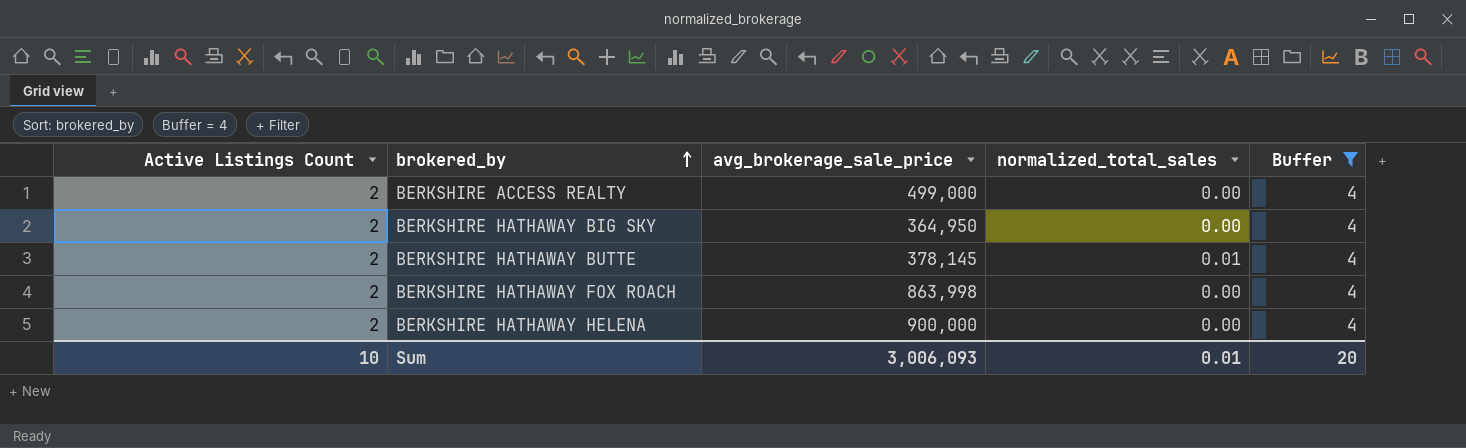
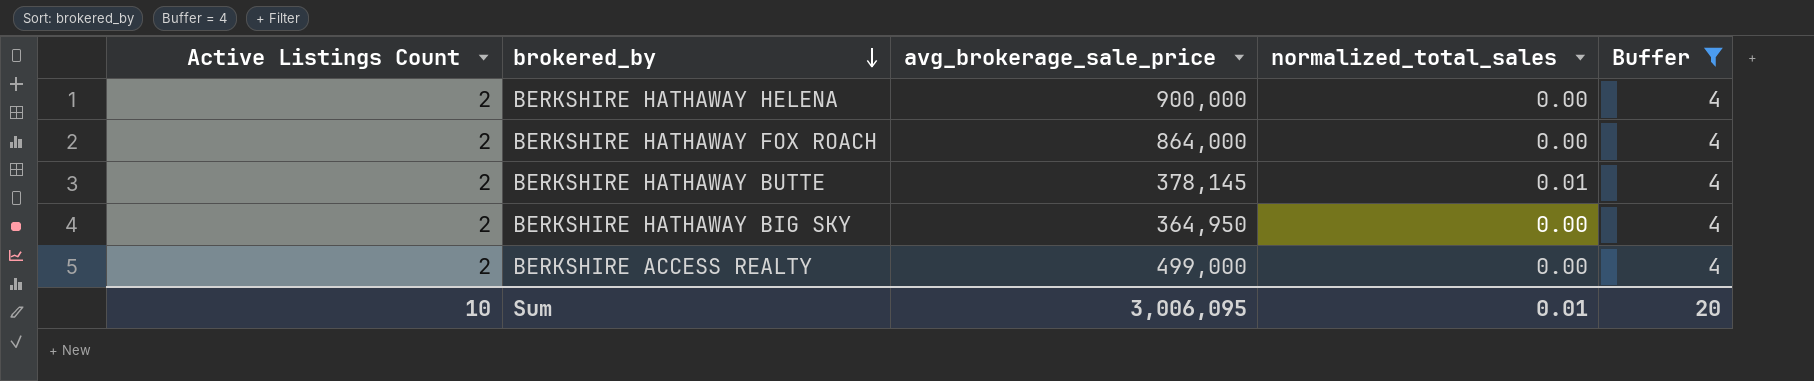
row order: brokered_by ascending -> brokered_by descending
BERKSHIRE HATHAWAY FOX ROACH | avg_brokerage_sale_price: 863,998 -> 864,000
Sum | avg_brokerage_sale_price: 3,006,093 -> 3,006,095

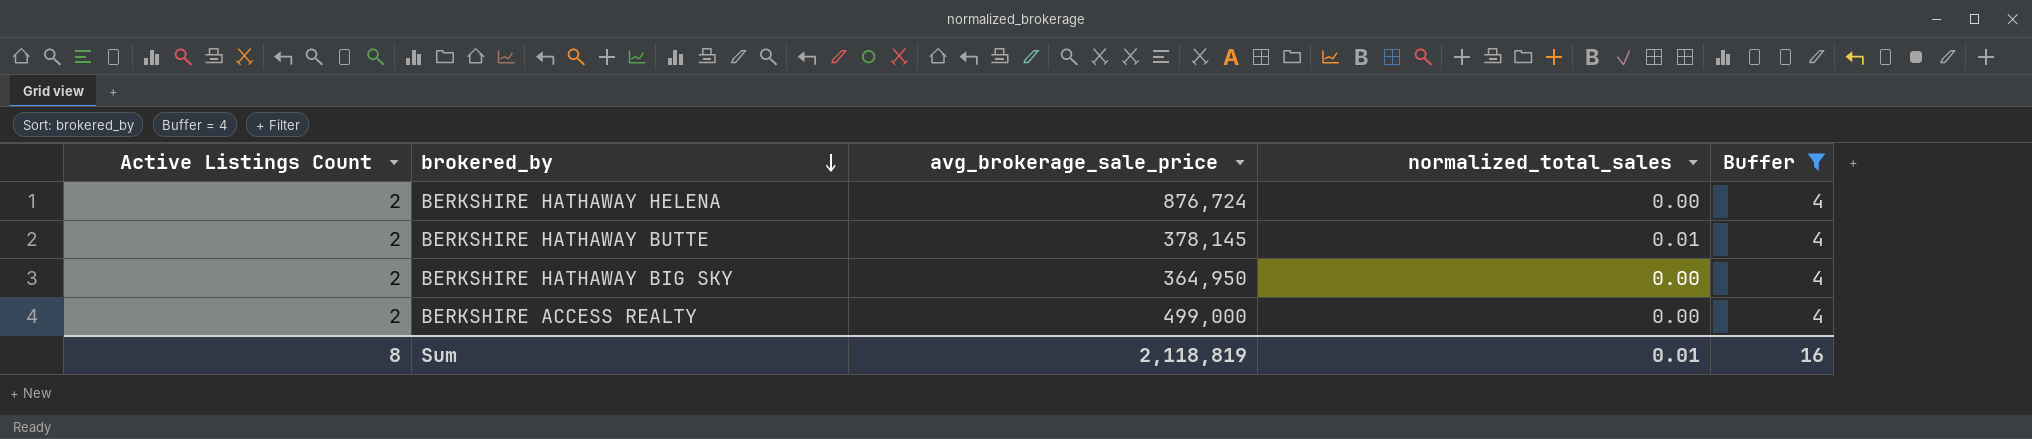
row BERKSHIRE HATHAWAY FOX ROACH: 2 | 864,000 | 0.00 | 4 -> none
BERKSHIRE HATHAWAY HELENA | avg_brokerage_sale_price: 900,000 -> 876,724
Sum | Active Listings Count: 10 -> 8
Sum | avg_brokerage_sale_price: 3,006,095 -> 2,118,819
Sum | Buffer: 20 -> 16

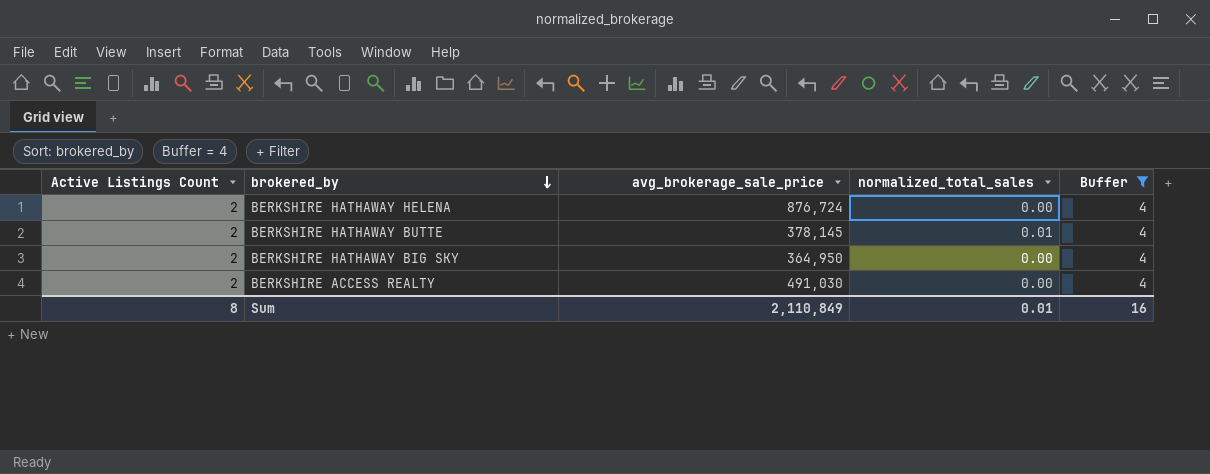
BERKSHIRE ACCESS REALTY | avg_brokerage_sale_price: 499,000 -> 491,030
Sum | avg_brokerage_sale_price: 2,118,819 -> 2,110,849

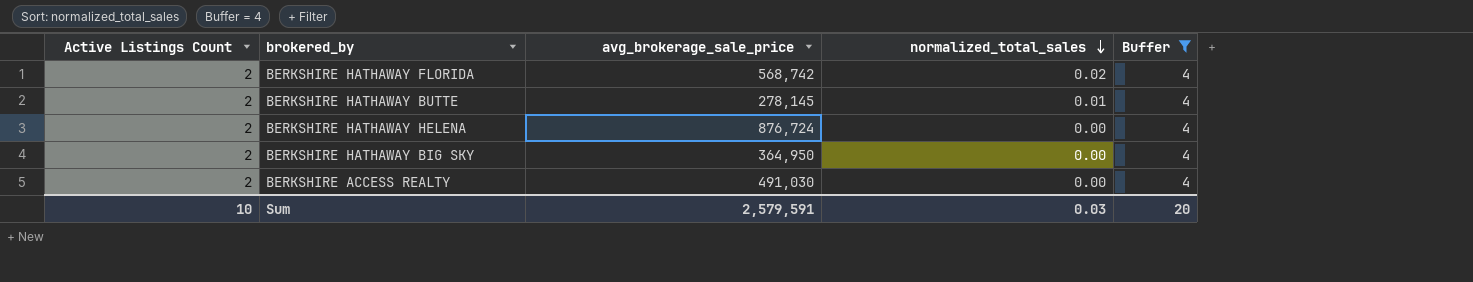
row order: brokered_by descending -> normalized_total_sales descending
row BERKSHIRE HATHAWAY FLORIDA: none -> 2 | 568,742 | 0.02 | 4
BERKSHIRE HATHAWAY BUTTE | avg_brokerage_sale_price: 378,145 -> 278,145
Sum | Active Listings Count: 8 -> 10
Sum | avg_brokerage_sale_price: 2,110,849 -> 2,579,591
Sum | normalized_total_sales: 0.01 -> 0.03
Sum | Buffer: 16 -> 20

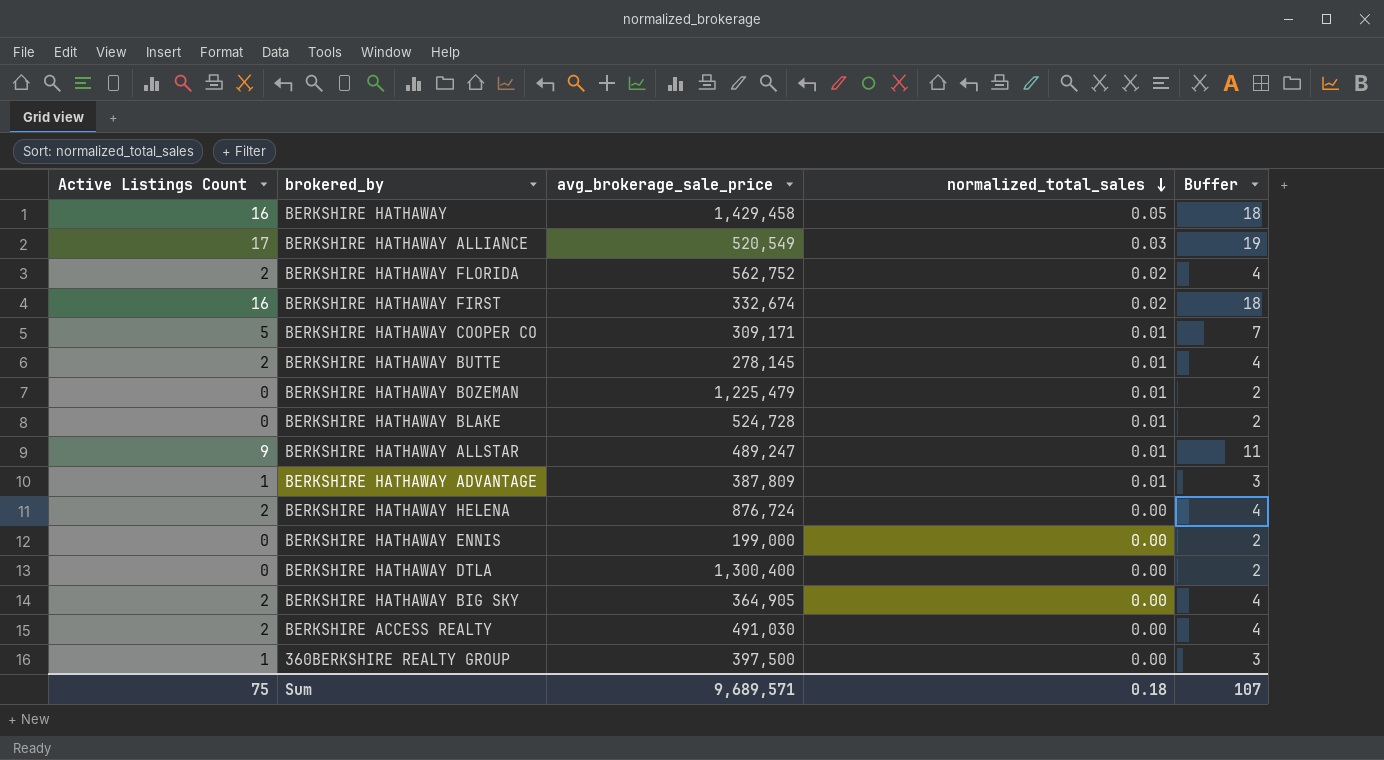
filter: Buffer = 4 -> none
BERKSHIRE HATHAWAY FLORIDA | avg_brokerage_sale_price: 568,742 -> 562,752
BERKSHIRE HATHAWAY BIG SKY | avg_brokerage_sale_price: 364,950 -> 364,905
Sum | Active Listings Count: 10 -> 75
Sum | avg_brokerage_sale_price: 2,579,591 -> 9,689,571
Sum | normalized_total_sales: 0.03 -> 0.18
Sum | Buffer: 20 -> 107

